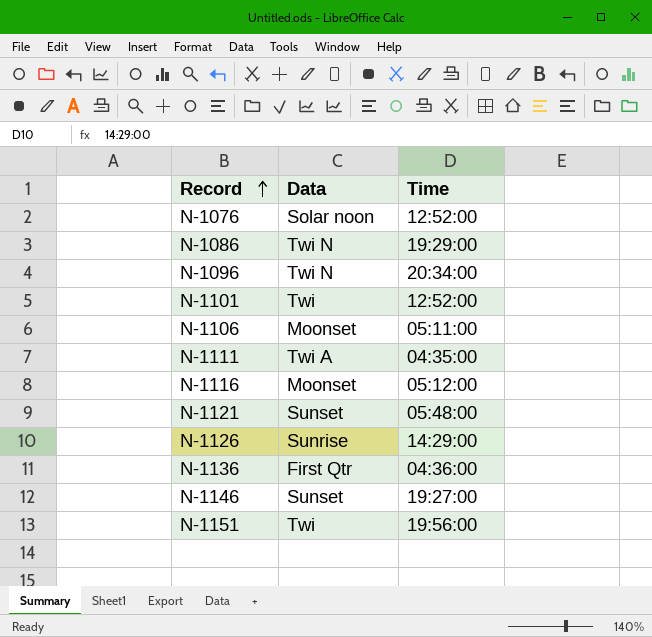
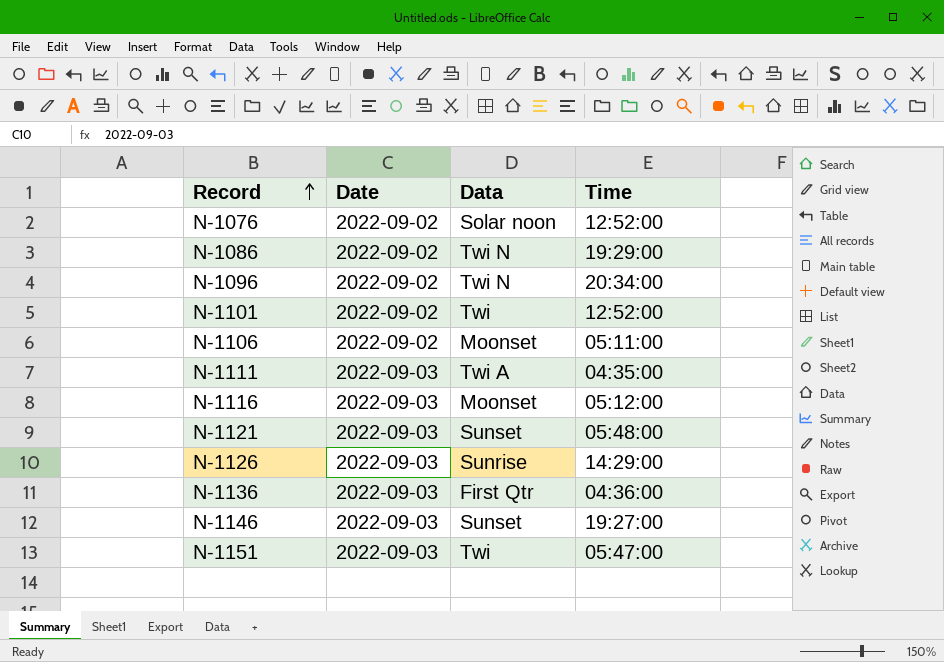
column Date | position: none -> 2
N-1151 | Time: 19:56:00 -> 05:47:00

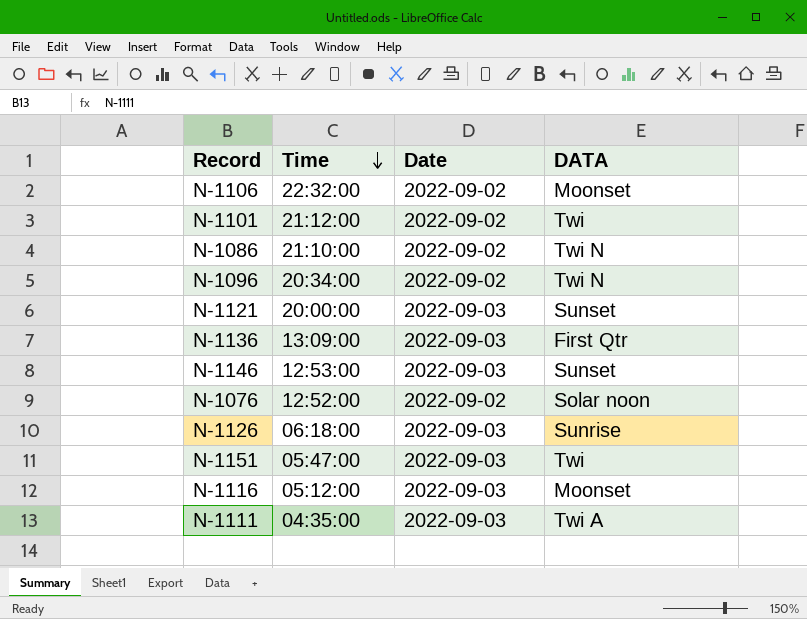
row order: Record ascending -> Time descending
column Time | position: 4 -> 2
column name: Data -> DATA
N-1106 | Time: 05:11:00 -> 22:32:00
N-1101 | Time: 12:52:00 -> 21:12:00
N-1086 | Time: 19:29:00 -> 21:10:00
N-1121 | Time: 05:48:00 -> 20:00:00
N-1136 | Time: 04:36:00 -> 13:09:00
N-1146 | Time: 19:27:00 -> 12:53:00
N-1126 | Time: 14:29:00 -> 06:18:00

